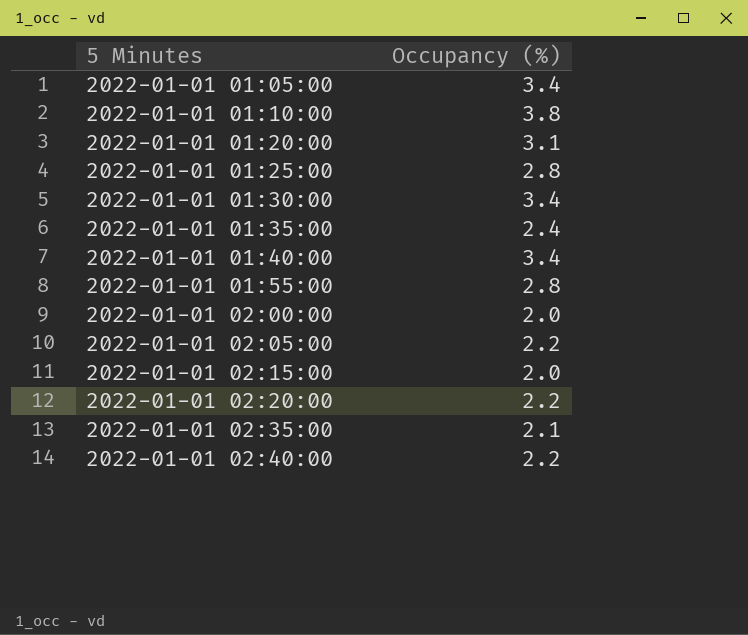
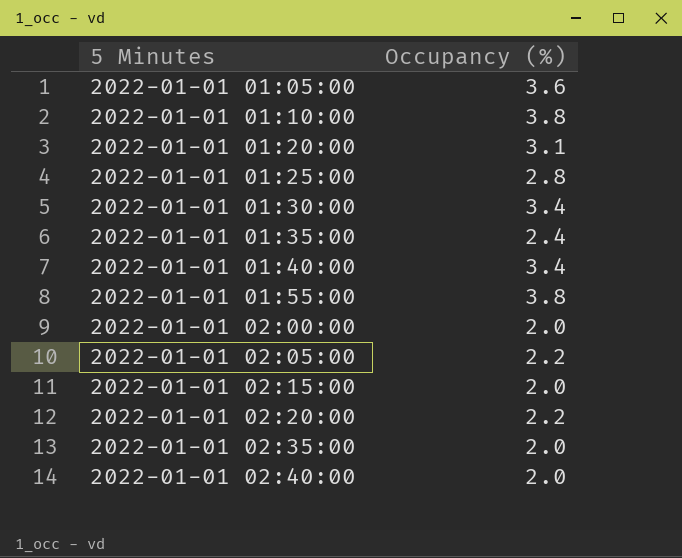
2022-01-01 01:05:00 | Occupancy (%): 3.4 -> 3.6
2022-01-01 01:55:00 | Occupancy (%): 2.8 -> 3.8
2022-01-01 02:35:00 | Occupancy (%): 2.1 -> 2.0
2022-01-01 02:40:00 | Occupancy (%): 2.2 -> 2.0

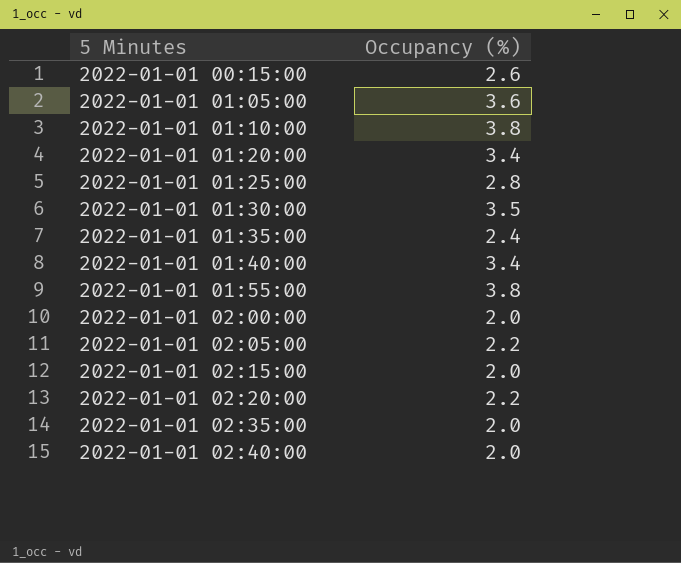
row 2022-01-01 00:15:00: none -> 2.6
2022-01-01 01:20:00 | Occupancy (%): 3.1 -> 3.4
2022-01-01 01:30:00 | Occupancy (%): 3.4 -> 3.5

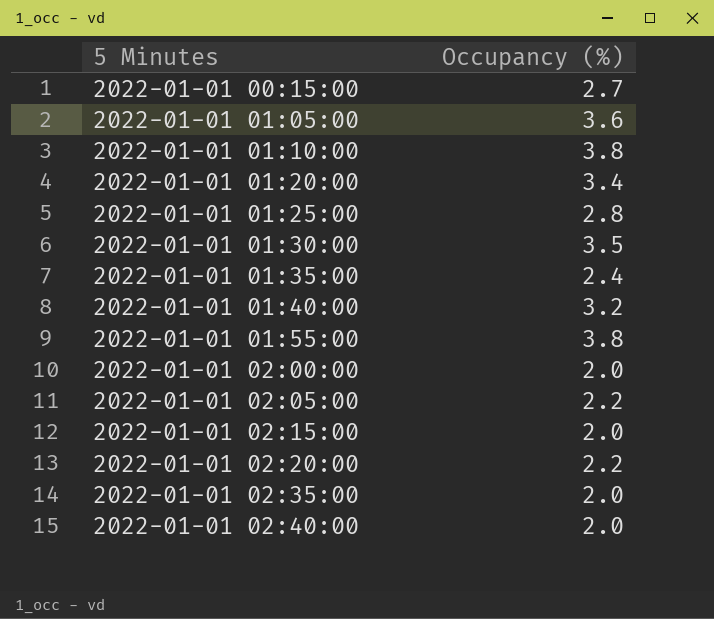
2022-01-01 00:15:00 | Occupancy (%): 2.6 -> 2.7
2022-01-01 01:40:00 | Occupancy (%): 3.4 -> 3.2

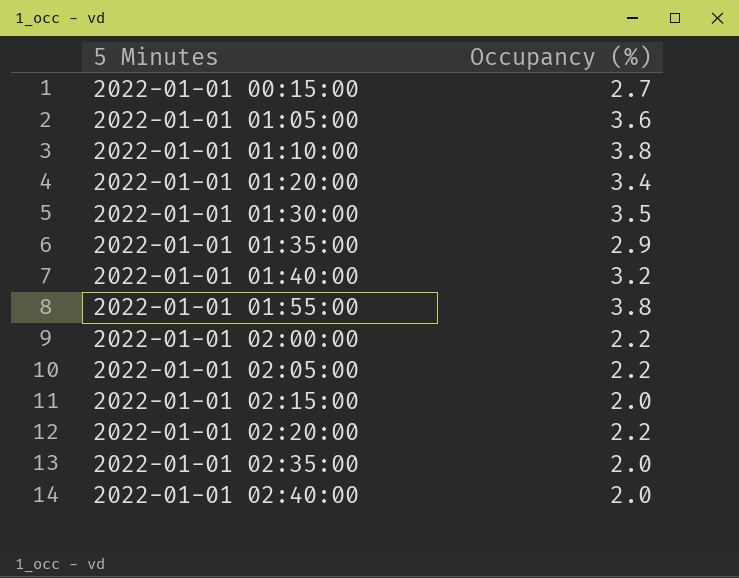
row 2022-01-01 01:25:00: 2.8 -> none
2022-01-01 01:35:00 | Occupancy (%): 2.4 -> 2.9
2022-01-01 02:00:00 | Occupancy (%): 2.0 -> 2.2

